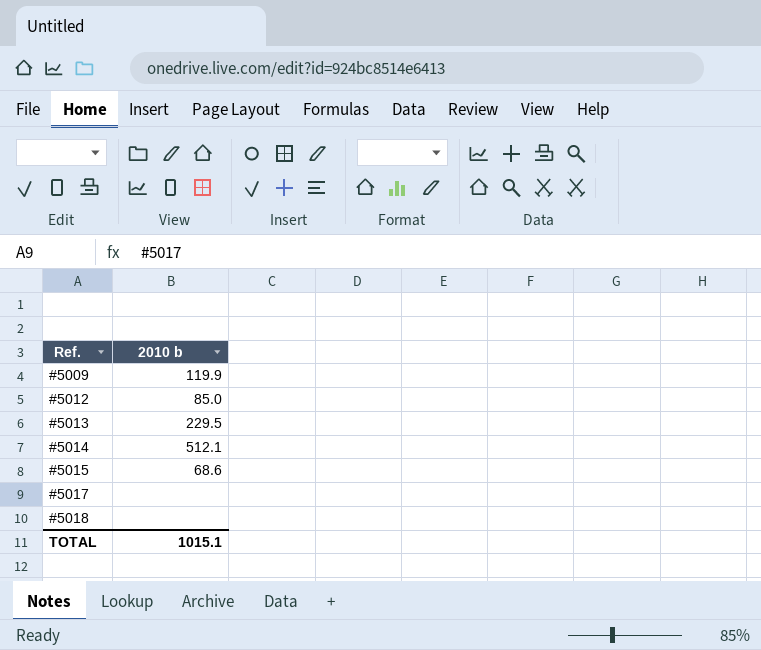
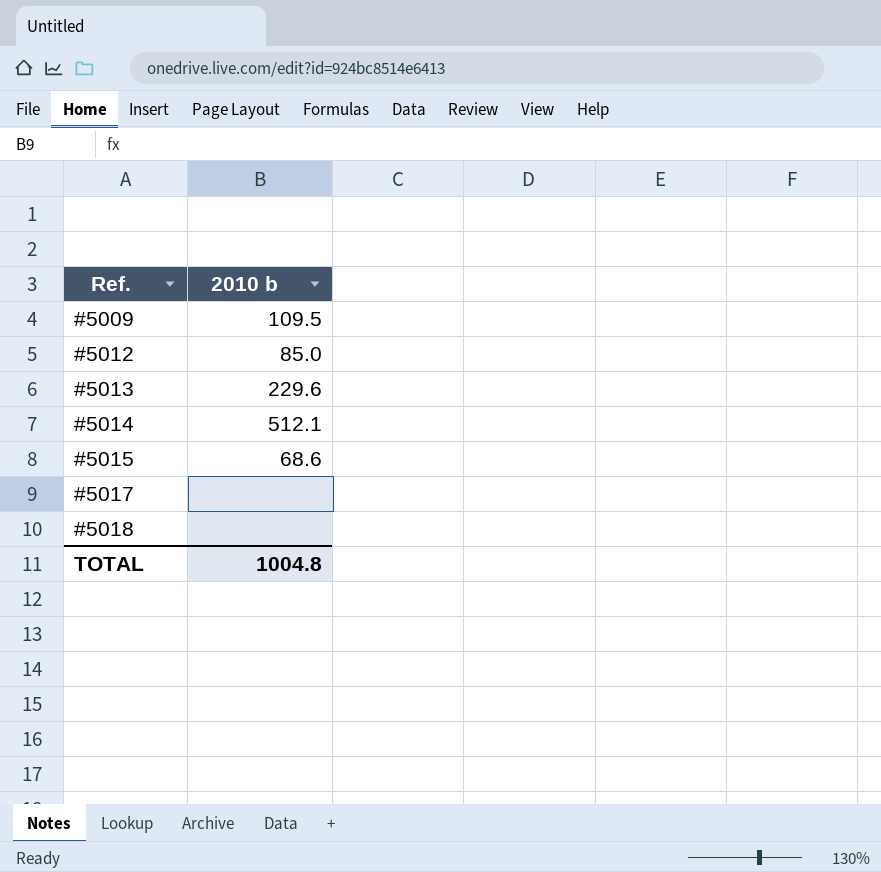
#5009 | 2010 b: 119.9 -> 109.5
#5013 | 2010 b: 229.5 -> 229.6
TOTAL | 2010 b: 1015.1 -> 1004.8

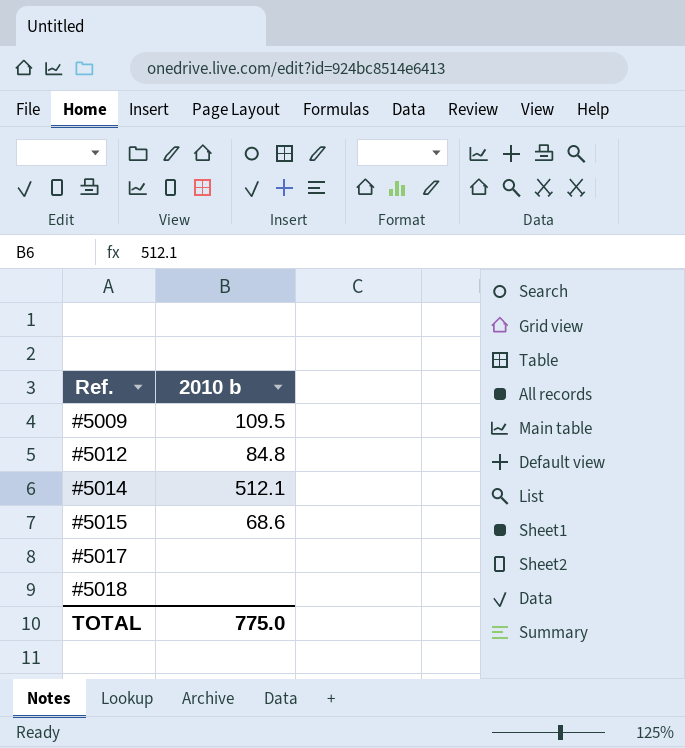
row #5013: 229.6 -> none
#5012 | 2010 b: 85.0 -> 84.8
TOTAL | 2010 b: 1004.8 -> 775.0

